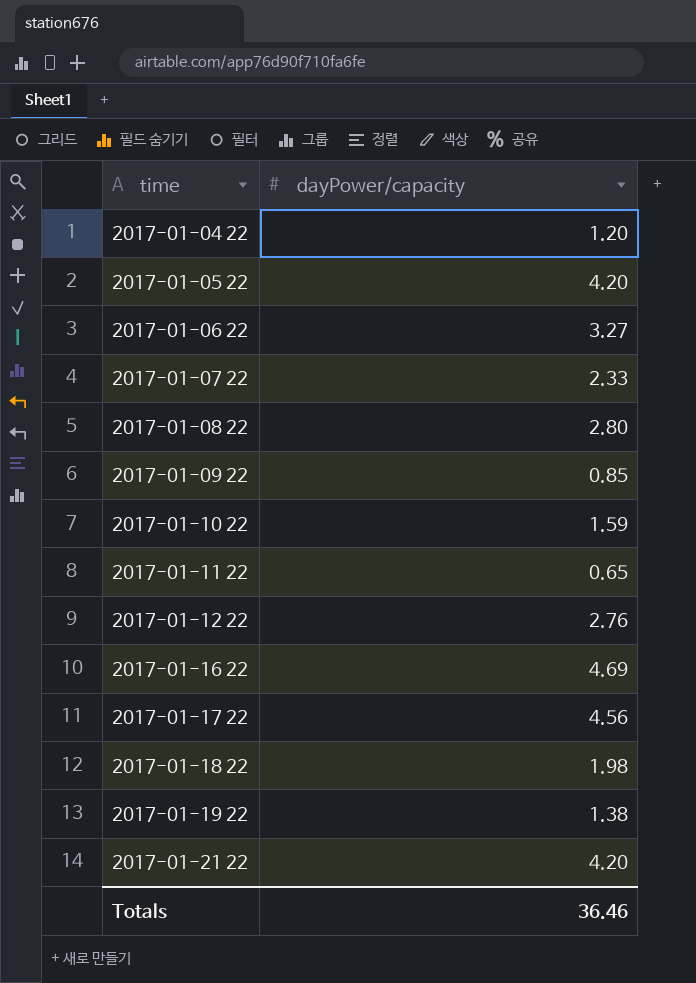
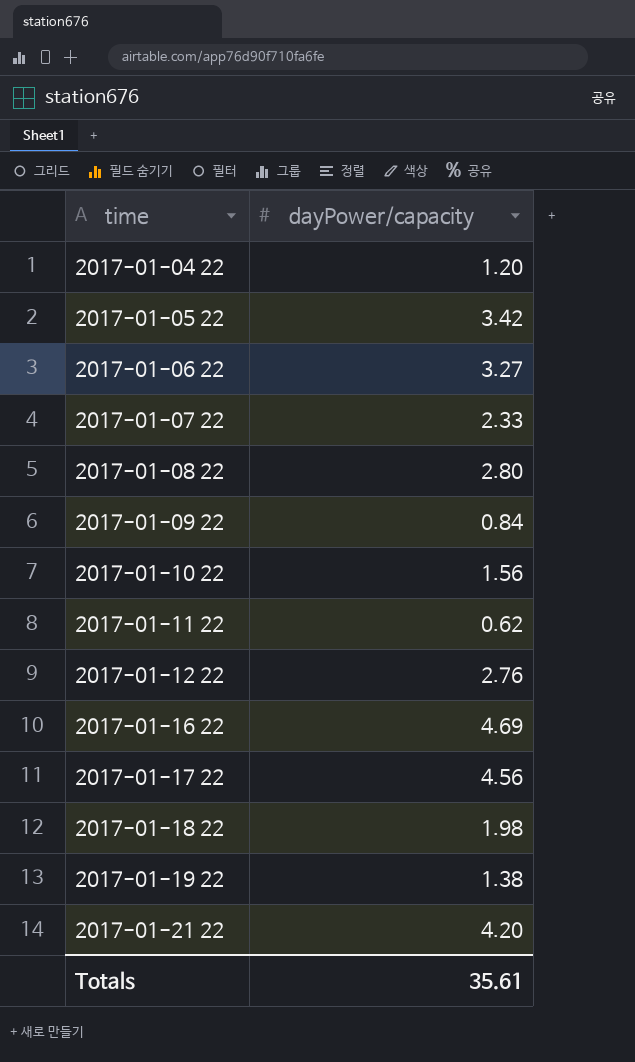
2017-01-05 22 | dayPower/capacity: 4.20 -> 3.42
2017-01-09 22 | dayPower/capacity: 0.85 -> 0.84
2017-01-10 22 | dayPower/capacity: 1.59 -> 1.56
2017-01-11 22 | dayPower/capacity: 0.65 -> 0.62
Totals | dayPower/capacity: 36.46 -> 35.61

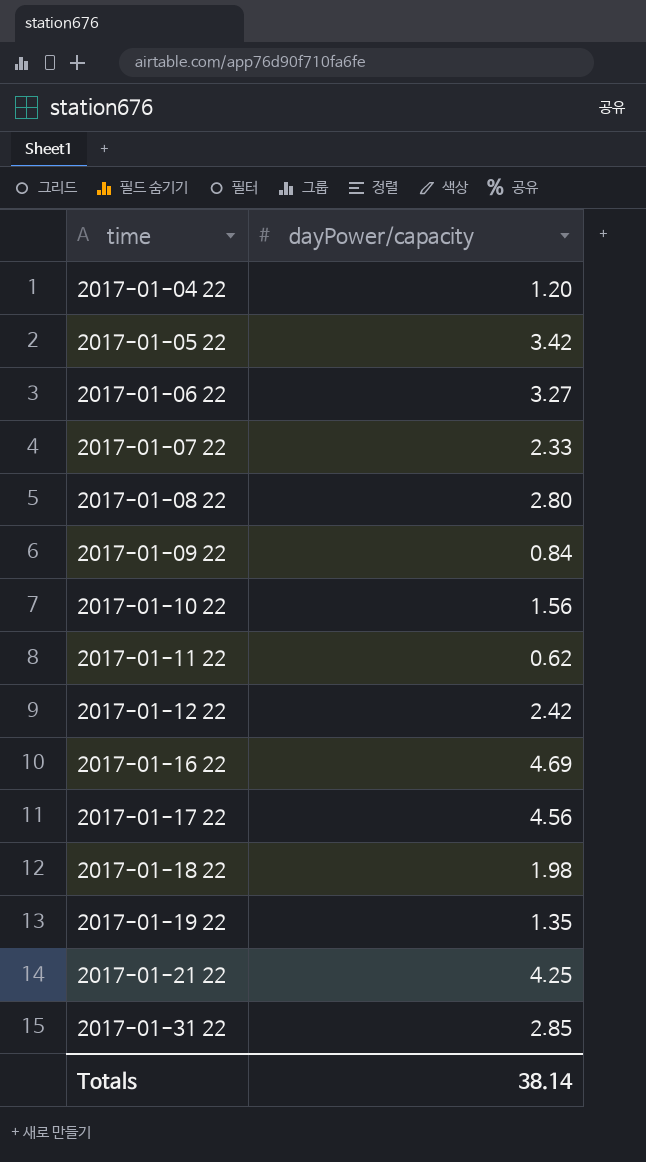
2017-01-12 22 | dayPower/capacity: 2.76 -> 2.42
2017-01-19 22 | dayPower/capacity: 1.38 -> 1.35
2017-01-21 22 | dayPower/capacity: 4.20 -> 4.25
row 2017-01-31 22: none -> 2.85
Totals | dayPower/capacity: 35.61 -> 38.14

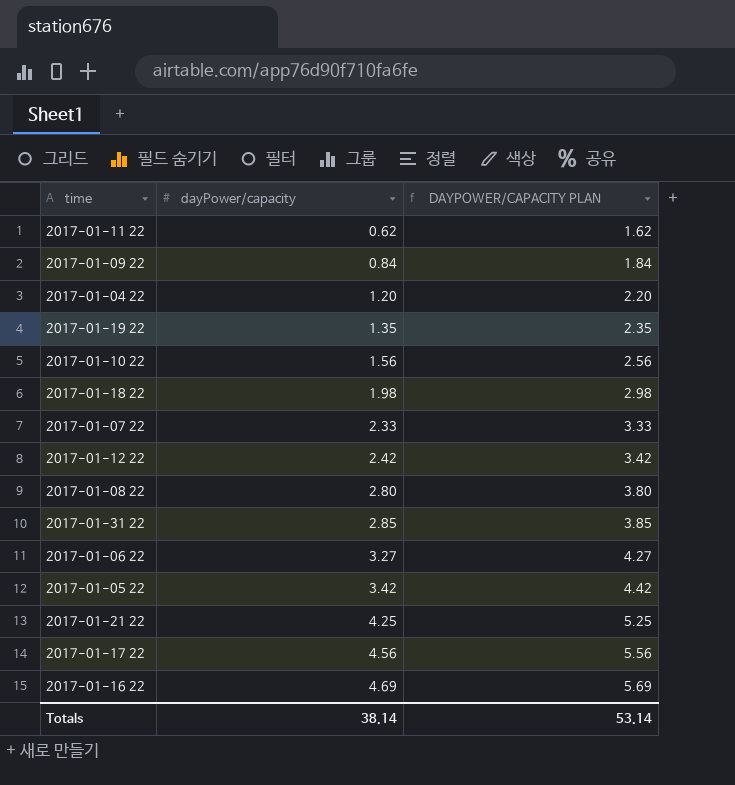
row order: time ascending -> dayPower/capacity ascending
column DAYPOWER/CAPACITY PLAN | formula: none -> [dayPower/capacity] + 1

